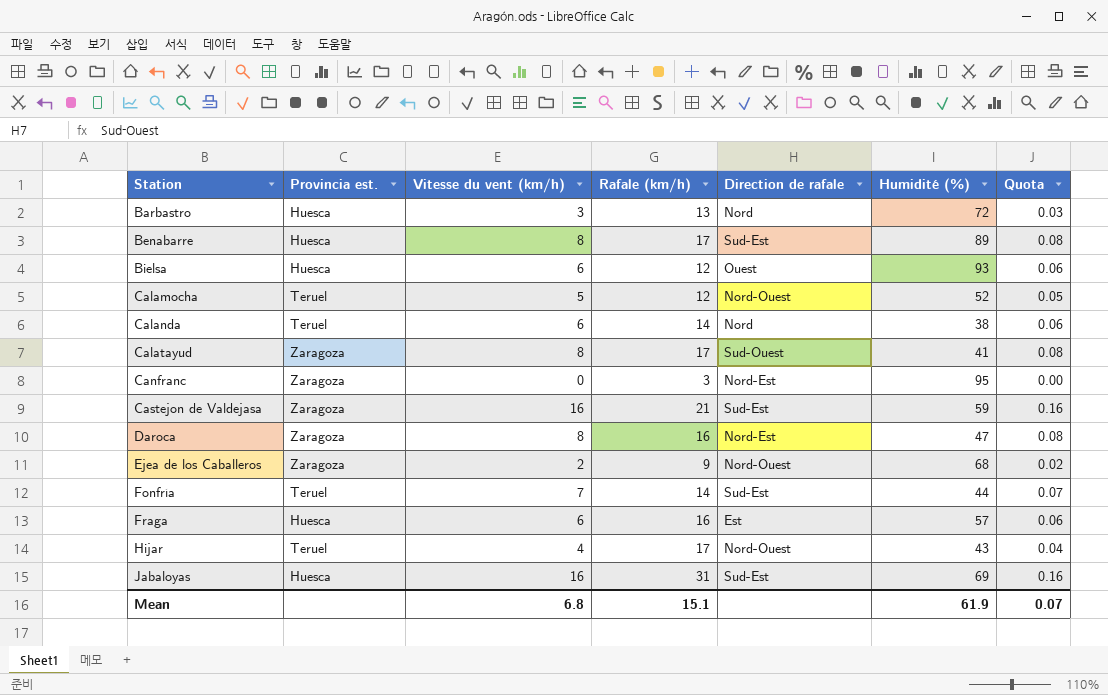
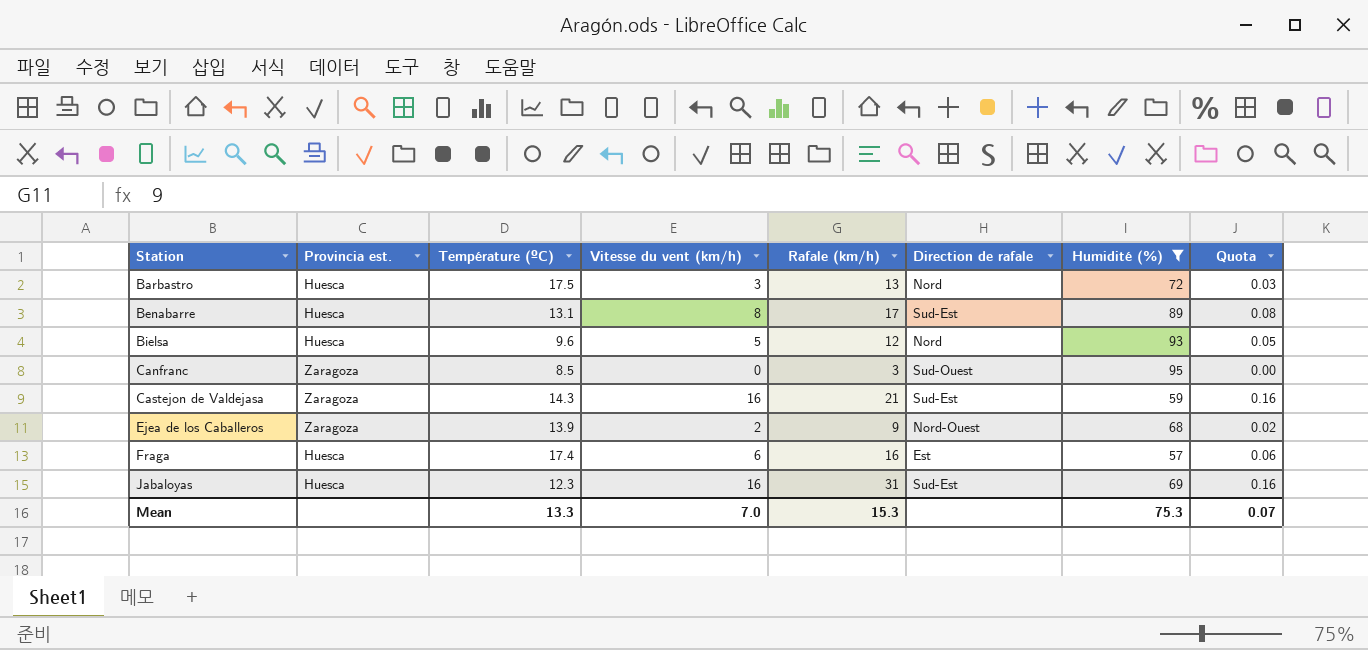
filter: none -> Humidité (%) >= 57
column Température (ºC) | position: none -> 3
Bielsa | Vitesse du vent (km/h): 6 -> 5
Bielsa | Direction de rafale: Ouest -> Nord
Bielsa | Quota: 0.06 -> 0.05
Canfranc | Direction de rafale: Nord-Est -> Sud-Ouest
Mean | Vitesse du vent (km/h): 6.8 -> 7.0
Mean | Rafale (km/h): 15.1 -> 15.3
Mean | Humidité (%): 61.9 -> 75.3

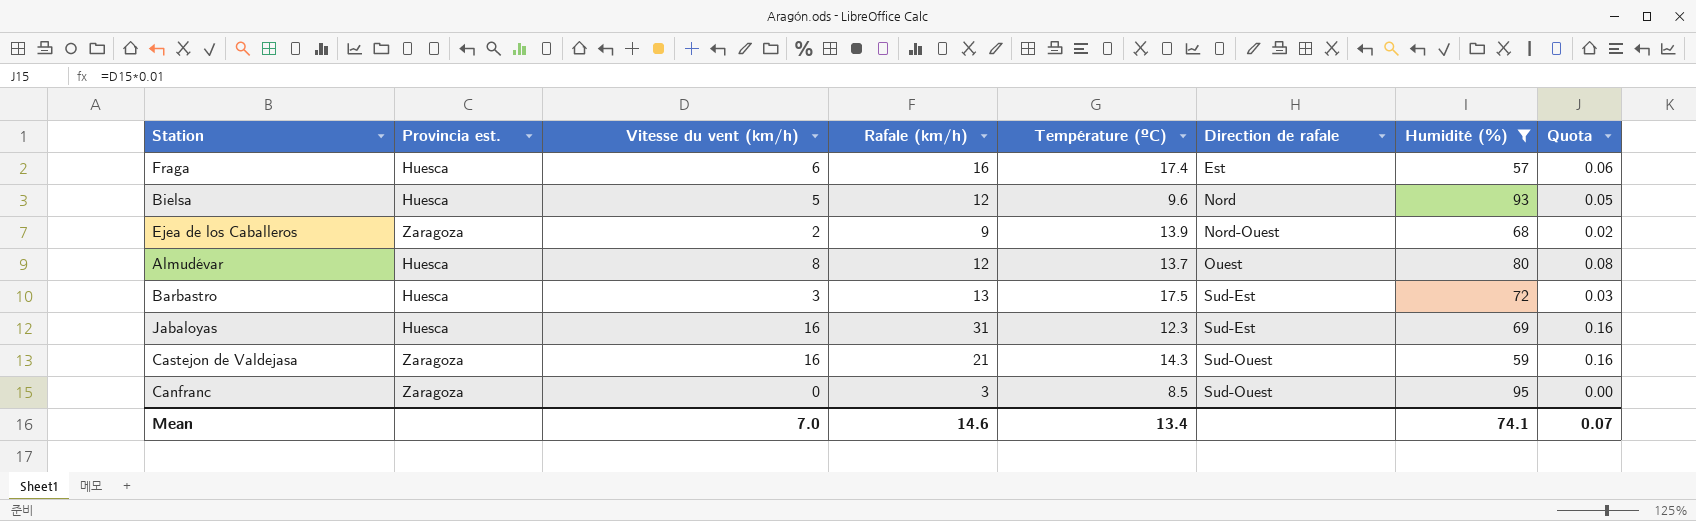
row order: Station ascending -> Direction de rafale ascending
column Température (ºC) | position: 3 -> 5
row Benabarre: Huesca | 13.1 | 8 | 17 | Sud-Est | 89 | 0.08 -> none
row Almudévar: none -> Huesca | 8 | 12 | 13.7 | Ouest | 80 | 0.08
Barbastro | Direction de rafale: Nord -> Sud-Est
Castejon de Valdejasa | Direction de rafale: Sud-Est -> Sud-Ouest
Mean | Rafale (km/h): 15.3 -> 14.6
Mean | Température (ºC): 13.3 -> 13.4
Mean | Humidité (%): 75.3 -> 74.1

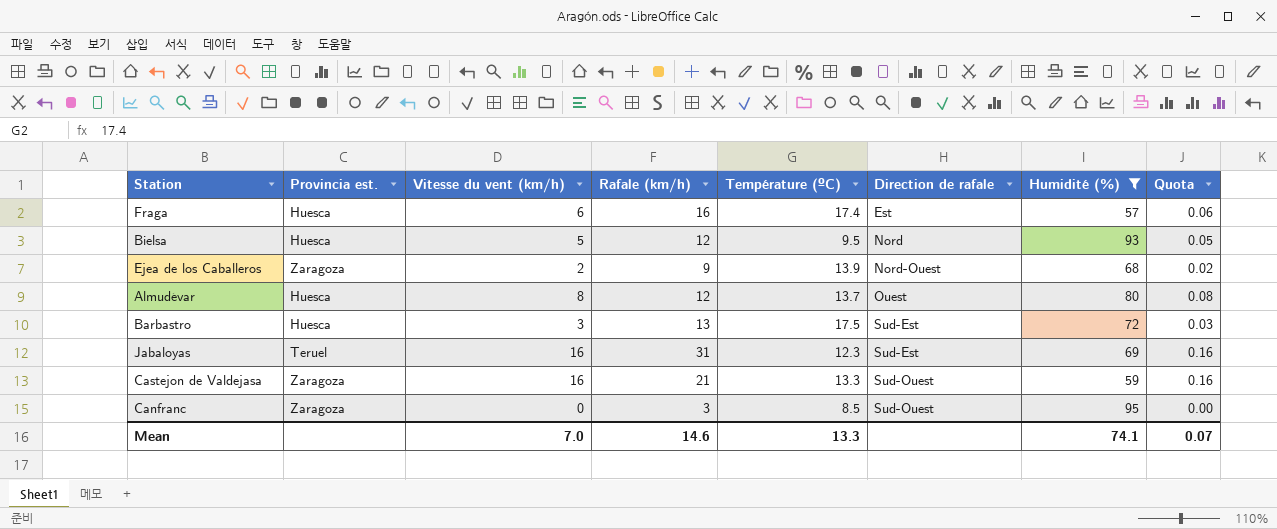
Bielsa | Température (ºC): 9.6 -> 9.5
Jabaloyas | Provincia est.: Huesca -> Teruel
Castejon de Valdejasa | Température (ºC): 14.3 -> 13.3
Mean | Température (ºC): 13.4 -> 13.3

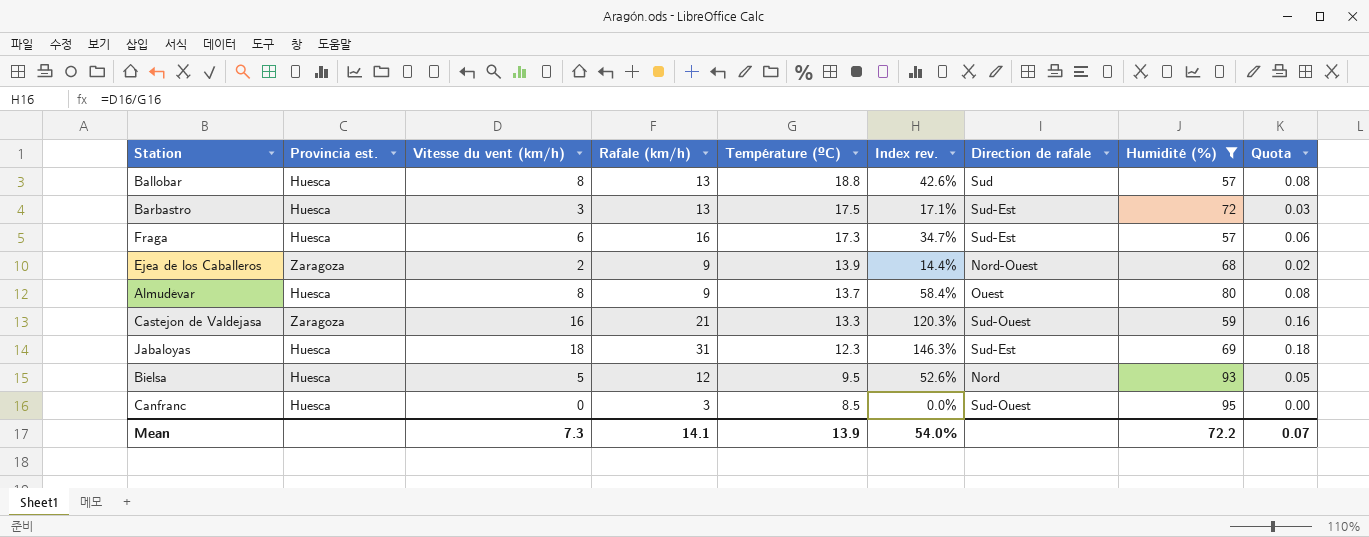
row order: Direction de rafale ascending -> Température (ºC) descending
column Index rev. | formula: none -> [Vitesse du vent (km/h)] / [Température (ºC)]
row Ballobar: none -> Huesca | 8 | 13 | 18.8 | 42.6% | Sud | 57 | 0.08
Fraga | Température (ºC): 17.4 -> 17.3
Fraga | Direction de rafale: Est -> Sud-Est
Almudévar | Rafale (km/h): 12 -> 9
Jabaloyas | Provincia est.: Teruel -> Huesca
Jabaloyas | Vitesse du vent (km/h): 16 -> 18
Jabaloyas | Quota: 0.16 -> 0.18
Canfranc | Provincia est.: Zaragoza -> Huesca
Mean | Vitesse du vent (km/h): 7.0 -> 7.3
Mean | Rafale (km/h): 14.6 -> 14.1
Mean | Température (ºC): 13.3 -> 13.9
Mean | Humidité (%): 74.1 -> 72.2

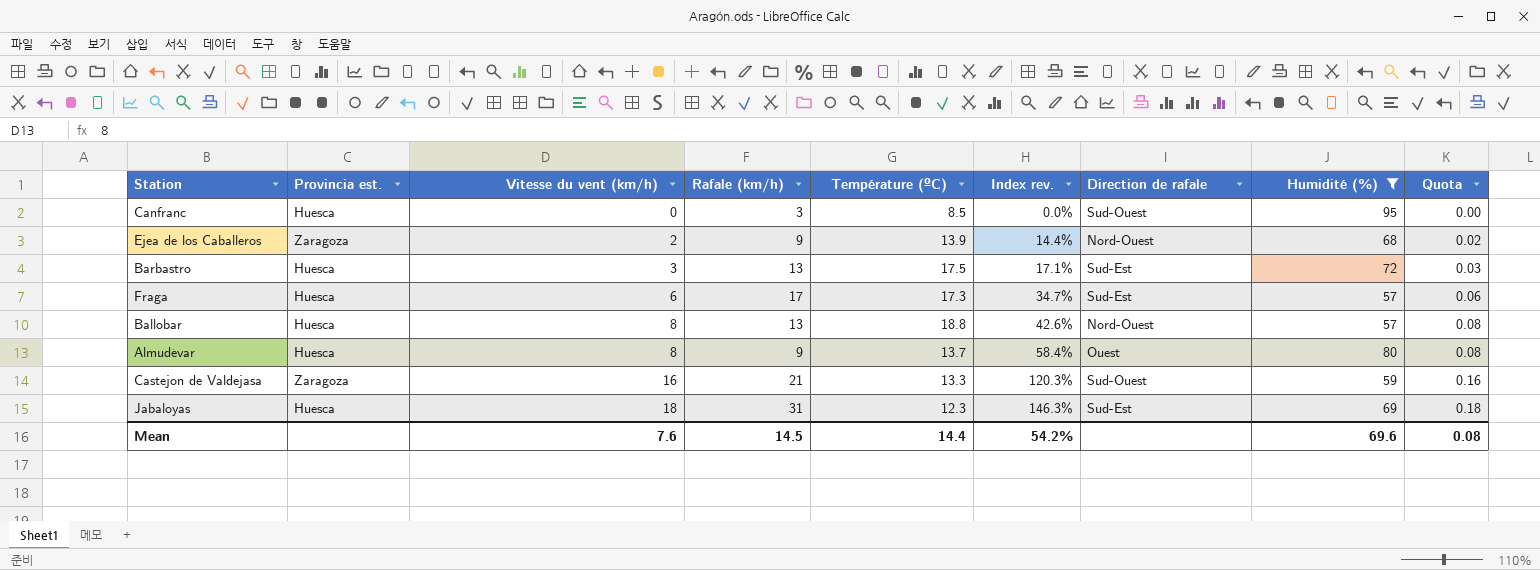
row order: Température (ºC) descending -> Vitesse du vent (km/h) ascending
row Bielsa: Huesca | 5 | 12 | 9.5 | 52.6% | Nord | 93 | 0.05 -> none
Fraga | Rafale (km/h): 16 -> 17
Ballobar | Direction de rafale: Sud -> Nord-Ouest
Mean | Vitesse du vent (km/h): 7.3 -> 7.6
Mean | Rafale (km/h): 14.1 -> 14.5
Mean | Température (ºC): 13.9 -> 14.4
Mean | Index rev.: 54.0% -> 54.2%
Mean | Humidité (%): 72.2 -> 69.6
Mean | Quota: 0.07 -> 0.08

